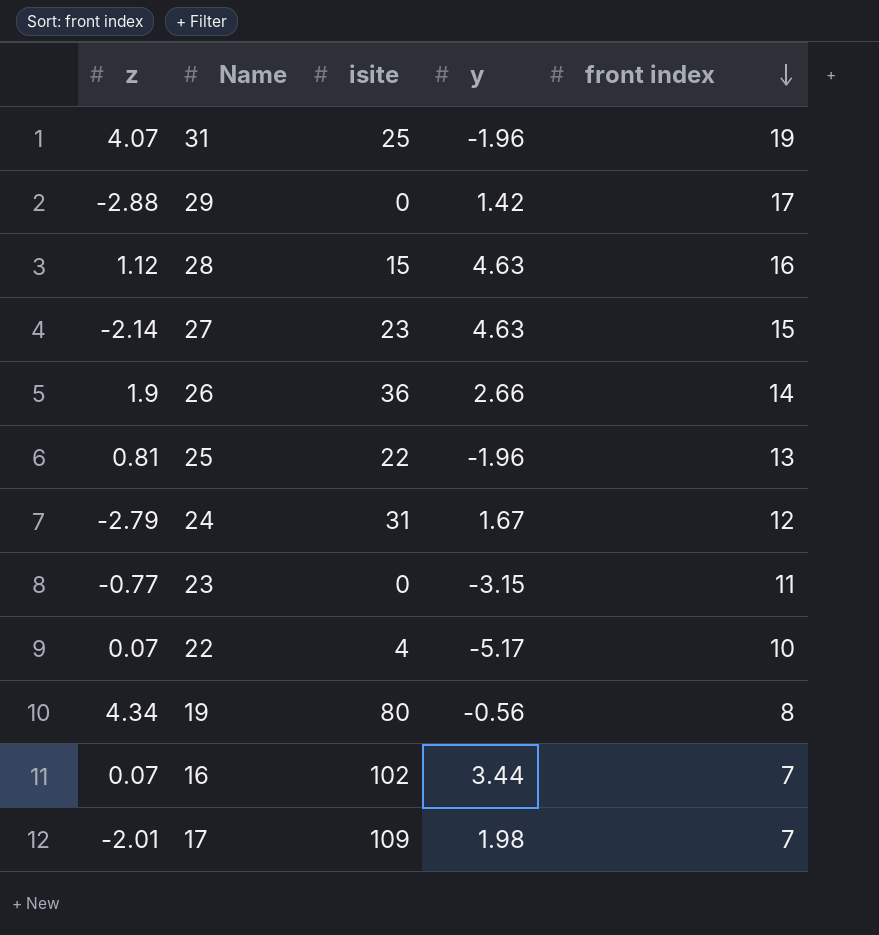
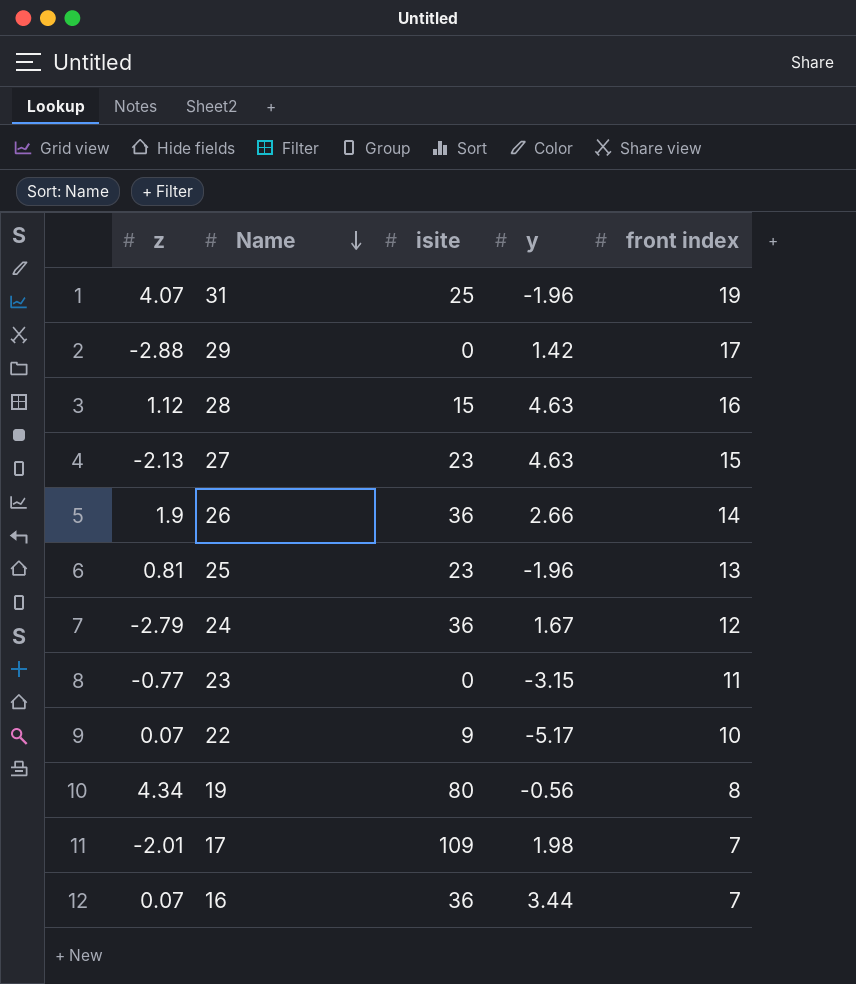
row order: front index descending -> Name descending
27 | z: -2.14 -> -2.13
25 | isite: 22 -> 23
24 | isite: 31 -> 36
22 | isite: 4 -> 9
16 | isite: 102 -> 36

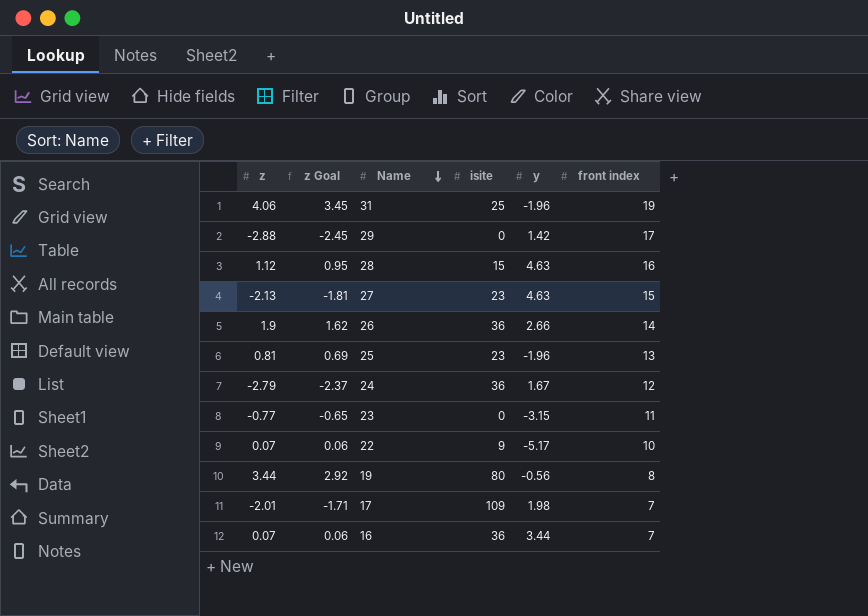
column z Goal | formula: none -> [z] * 0.85
31 | z: 4.07 -> 4.06
19 | z: 4.34 -> 3.44

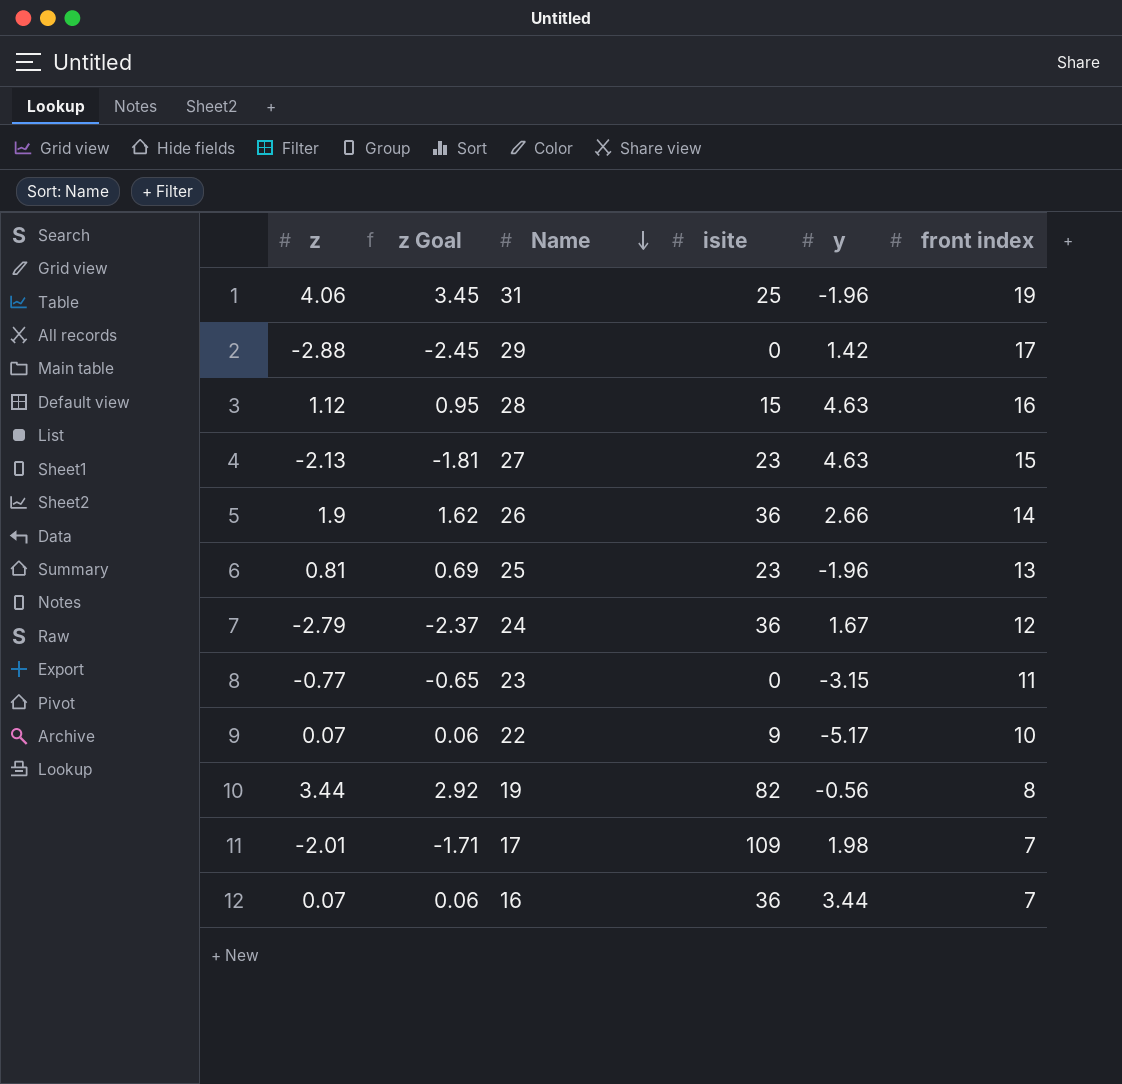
19 | isite: 80 -> 82

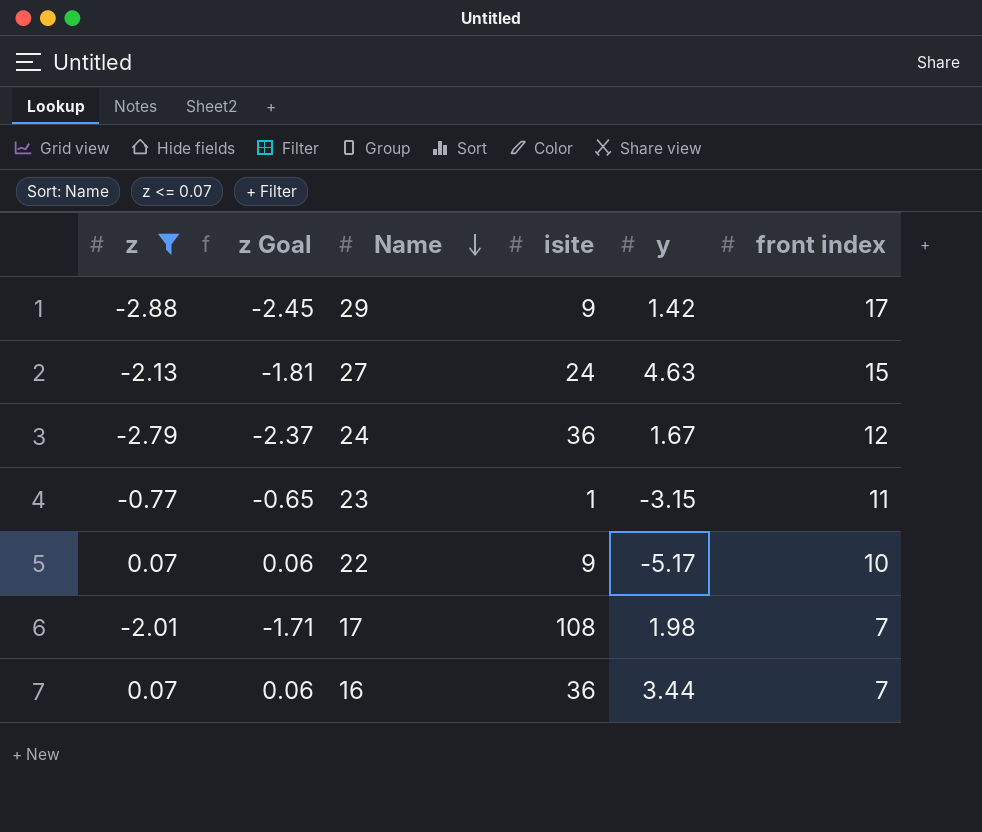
filter: none -> z <= 0.07
29 | isite: 0 -> 9
27 | isite: 23 -> 24
23 | isite: 0 -> 1
17 | isite: 109 -> 108

